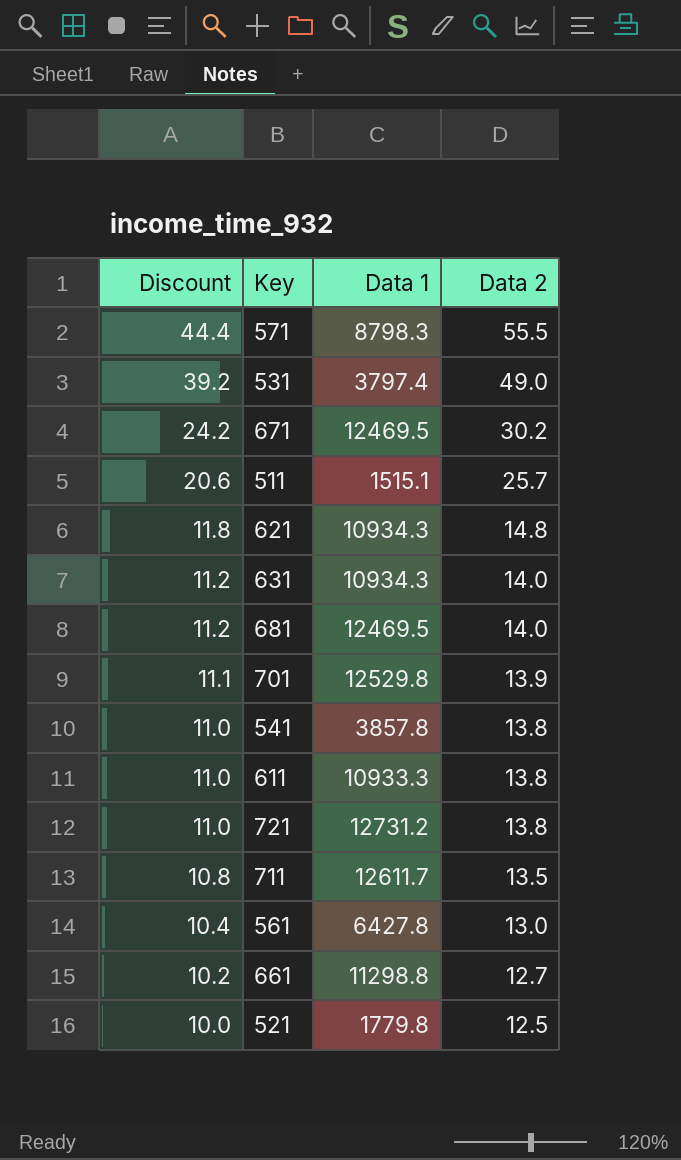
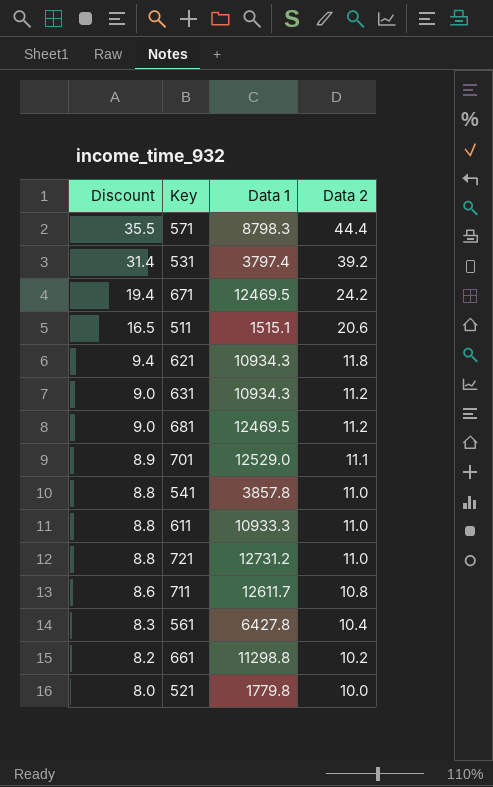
571 | Discount: 44.4 -> 35.5
571 | Data 2: 55.5 -> 44.4
531 | Discount: 39.2 -> 31.4
531 | Data 2: 49.0 -> 39.2
671 | Discount: 24.2 -> 19.4
671 | Data 2: 30.2 -> 24.2
511 | Discount: 20.6 -> 16.5
511 | Data 2: 25.7 -> 20.6
621 | Discount: 11.8 -> 9.4
621 | Data 2: 14.8 -> 11.8
631 | Discount: 11.2 -> 9.0
631 | Data 2: 14.0 -> 11.2
681 | Discount: 11.2 -> 9.0
681 | Data 2: 14.0 -> 11.2
701 | Discount: 11.1 -> 8.9
701 | Data 1: 12529.8 -> 12529.0
701 | Data 2: 13.9 -> 11.1
541 | Discount: 11.0 -> 8.8
541 | Data 2: 13.8 -> 11.0
611 | Discount: 11.0 -> 8.8
611 | Data 2: 13.8 -> 11.0
721 | Discount: 11.0 -> 8.8
721 | Data 2: 13.8 -> 11.0
711 | Discount: 10.8 -> 8.6
711 | Data 2: 13.5 -> 10.8
561 | Discount: 10.4 -> 8.3
561 | Data 2: 13.0 -> 10.4
661 | Discount: 10.2 -> 8.2
661 | Data 2: 12.7 -> 10.2
521 | Discount: 10.0 -> 8.0
521 | Data 2: 12.5 -> 10.0

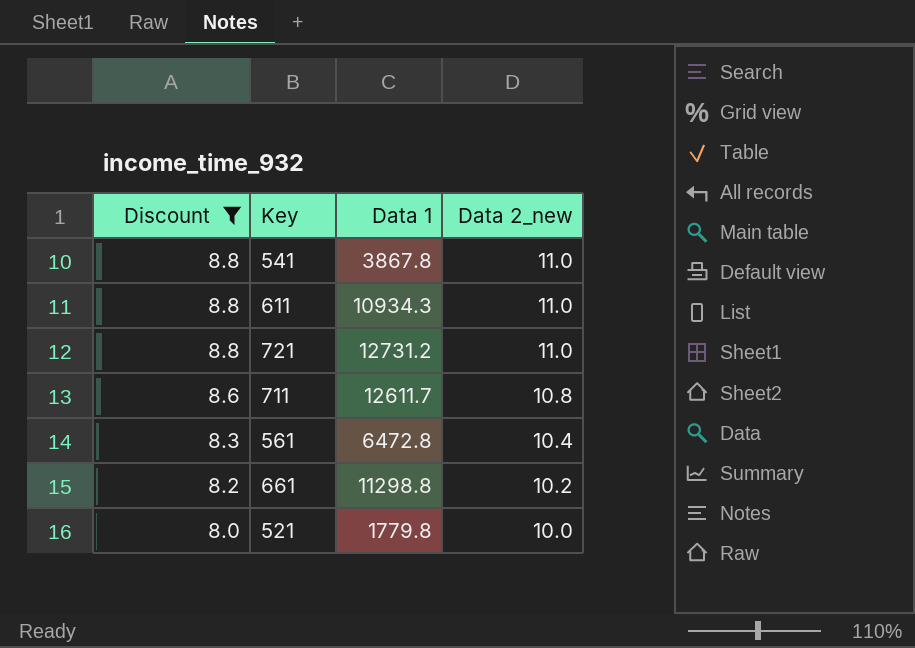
filter: none -> Discount <= 8.8
column name: Data 2 -> Data 2_new
541 | Data 1: 3857.8 -> 3867.8
611 | Data 1: 10933.3 -> 10934.3
561 | Data 1: 6427.8 -> 6472.8

